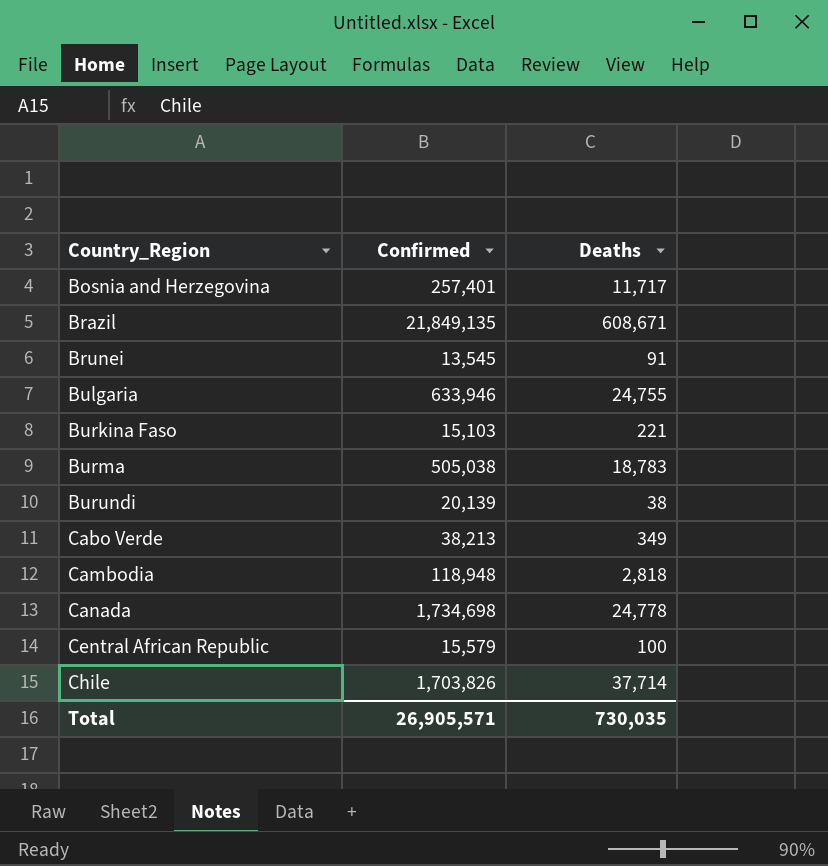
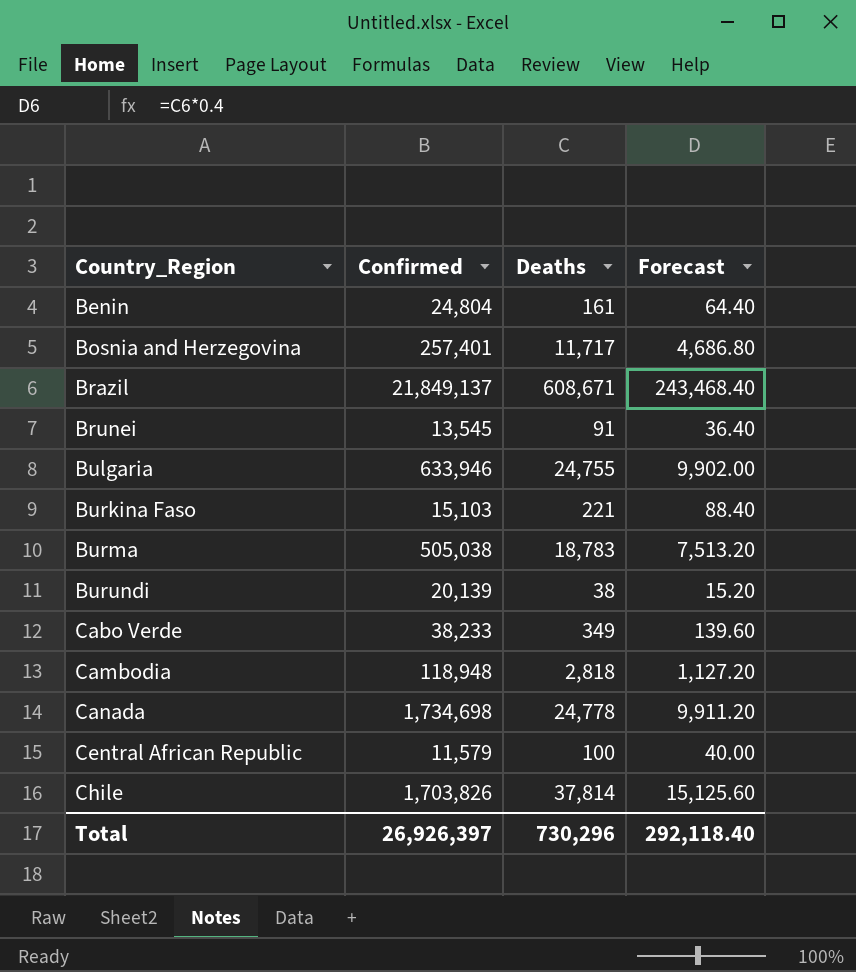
column Forecast | formula: none -> [Deaths] * 0.4
row Benin: none -> 24,804 | 161 | 64.40
Brazil | Confirmed: 21,849,135 -> 21,849,137
Cabo Verde | Confirmed: 38,213 -> 38,233
Central African Republic | Confirmed: 15,579 -> 11,579
Chile | Deaths: 37,714 -> 37,814
Total | Confirmed: 26,905,571 -> 26,926,397
Total | Deaths: 730,035 -> 730,296

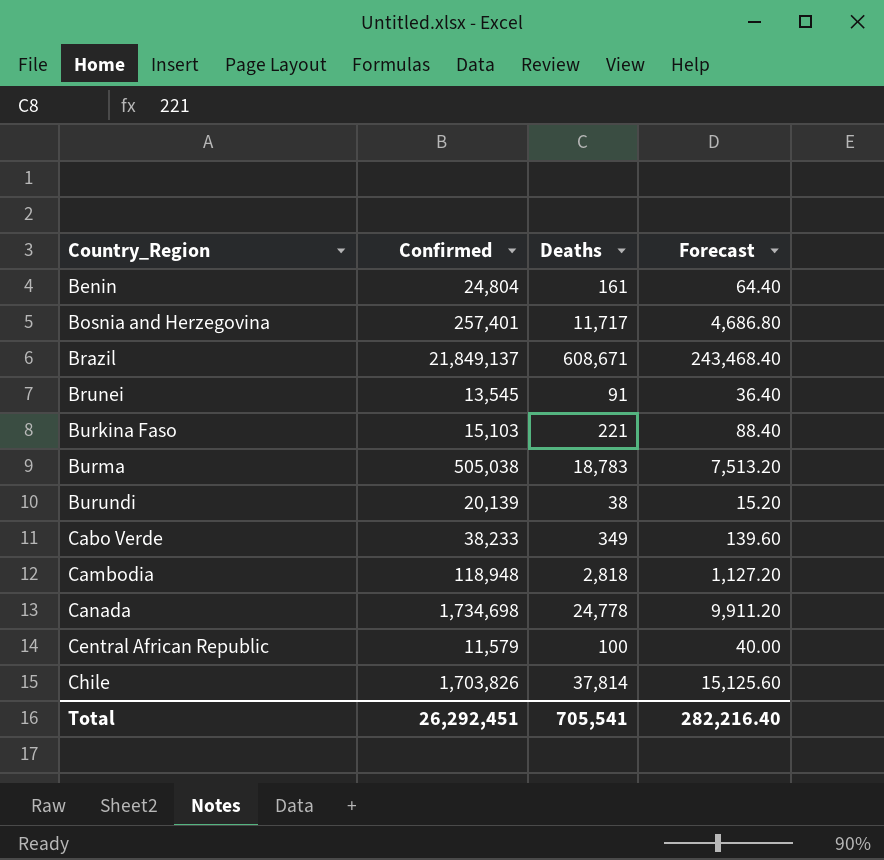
row Bulgaria: 633,946 | 24,755 | 9,902.00 -> none
Total | Confirmed: 26,926,397 -> 26,292,451
Total | Deaths: 730,296 -> 705,541
Total | Forecast: 292,118.40 -> 282,216.40

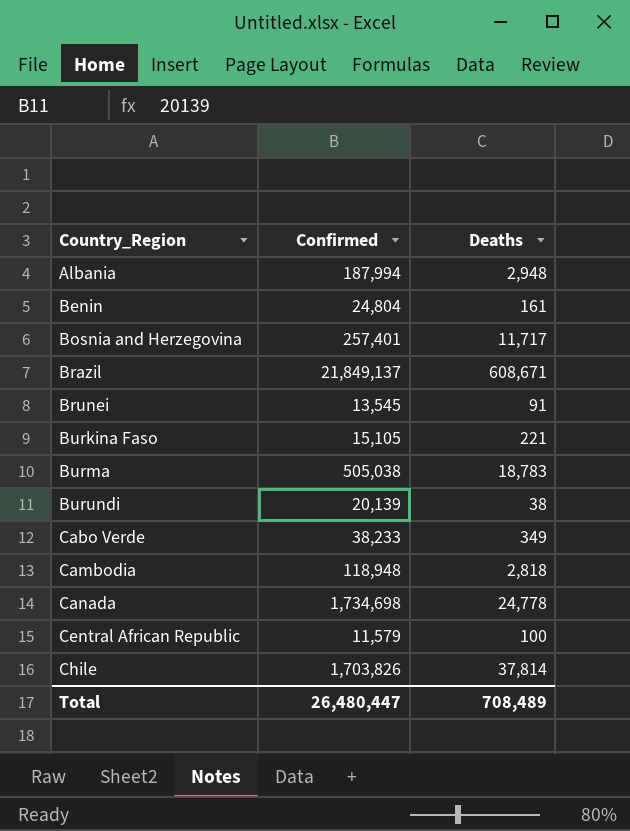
column Forecast | formula: [Deaths] * 0.4 -> none
row Albania: none -> 187,994 | 2,948
Burkina Faso | Confirmed: 15,103 -> 15,105
Total | Confirmed: 26,292,451 -> 26,480,447
Total | Deaths: 705,541 -> 708,489

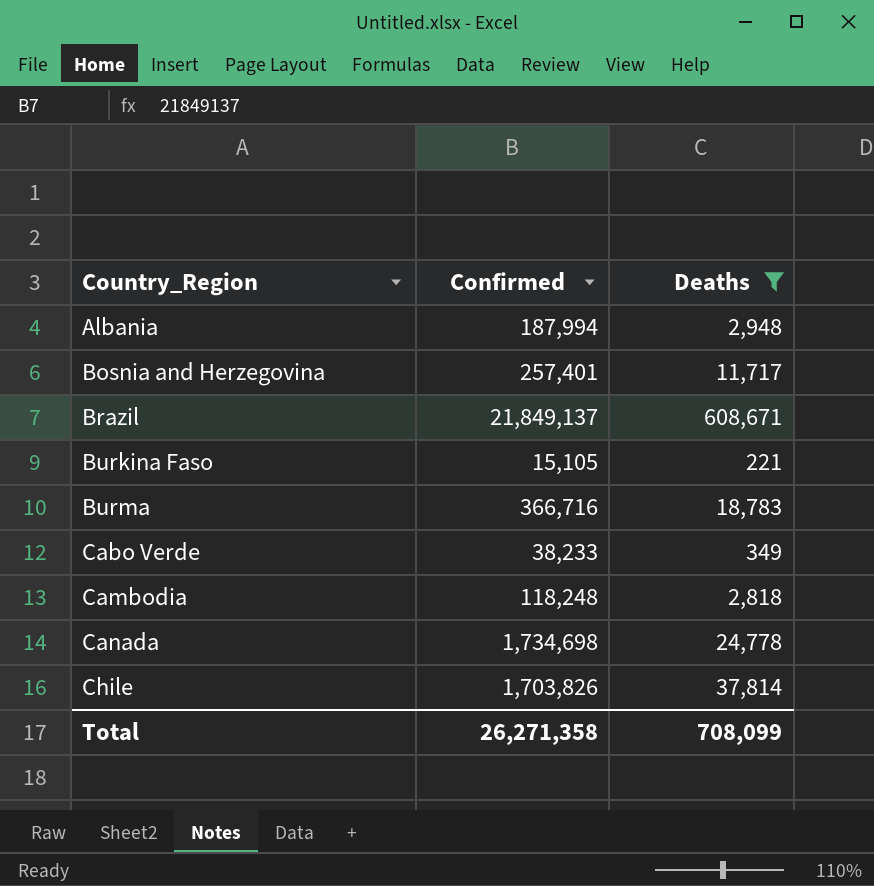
filter: none -> Deaths >= 221
Burma | Confirmed: 505,038 -> 366,716
Cambodia | Confirmed: 118,948 -> 118,248
Total | Confirmed: 26,480,447 -> 26,271,358
Total | Deaths: 708,489 -> 708,099

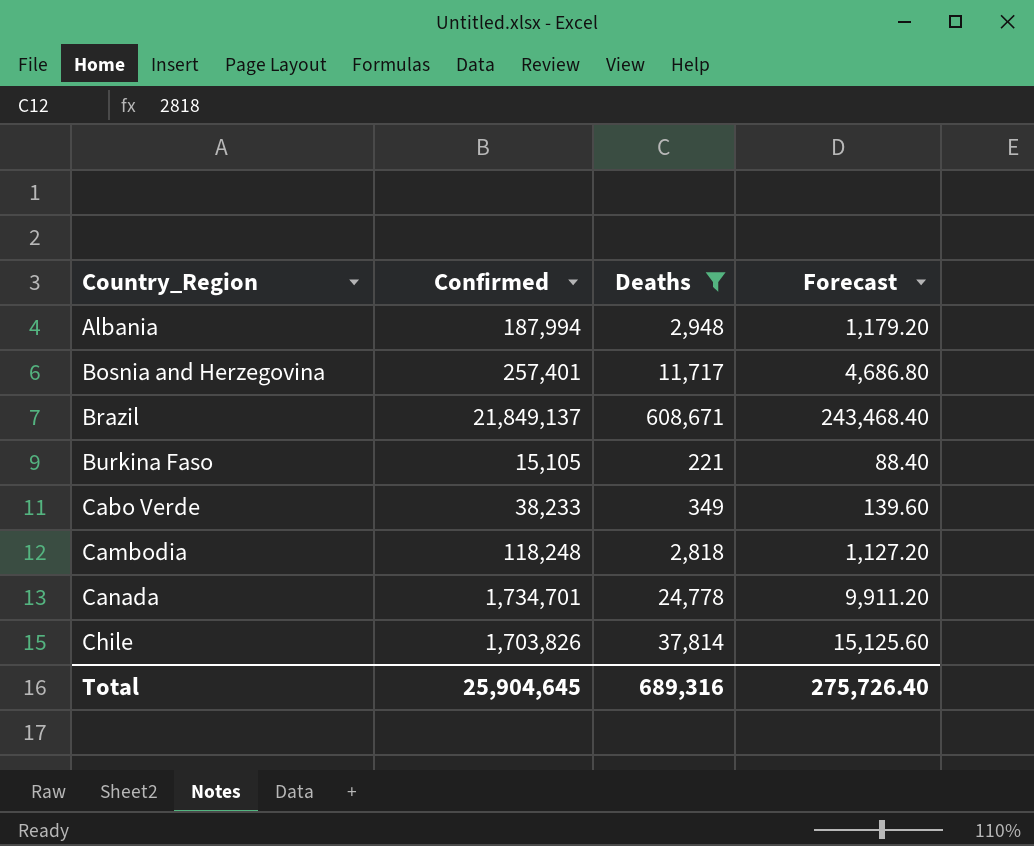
column Forecast | formula: none -> [Deaths] * 0.4
row Burma: 366,716 | 18,783 -> none
Canada | Confirmed: 1,734,698 -> 1,734,701
Total | Confirmed: 26,271,358 -> 25,904,645
Total | Deaths: 708,099 -> 689,316

